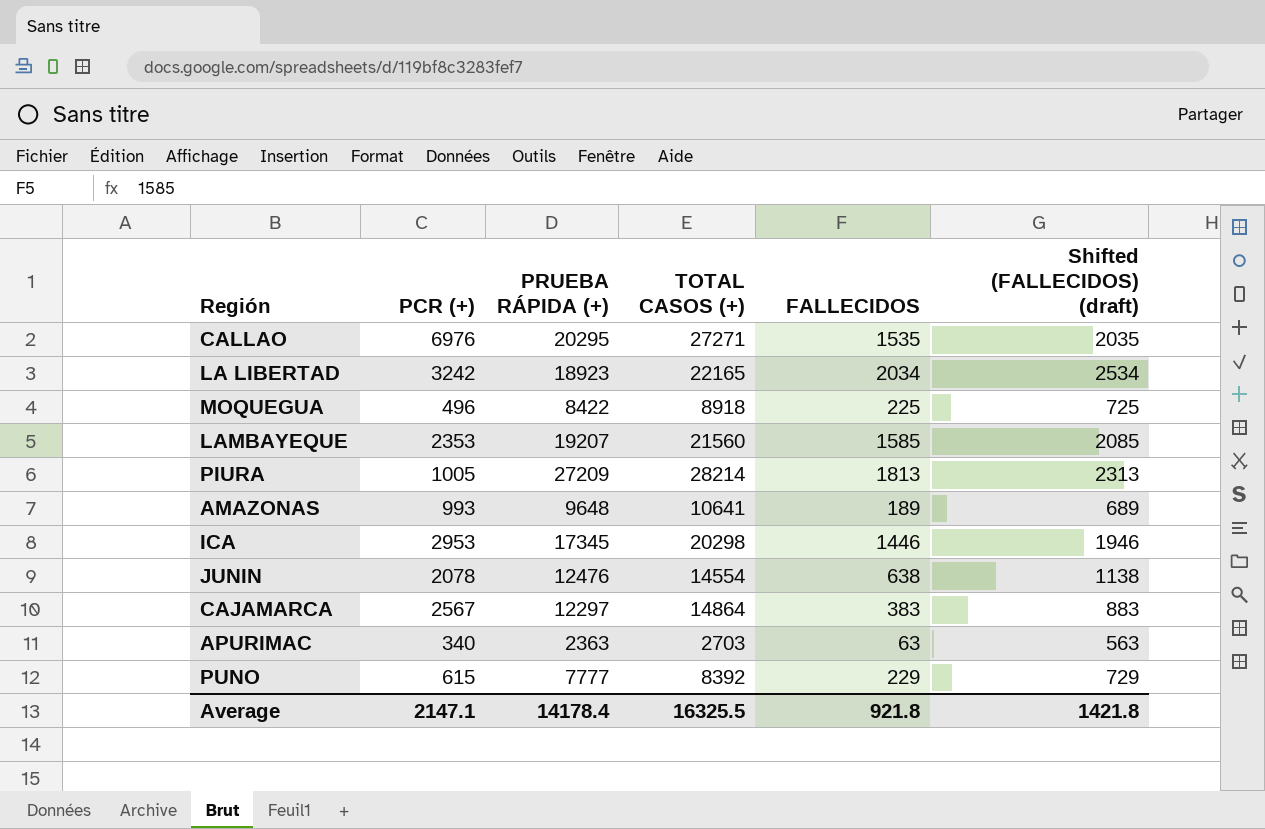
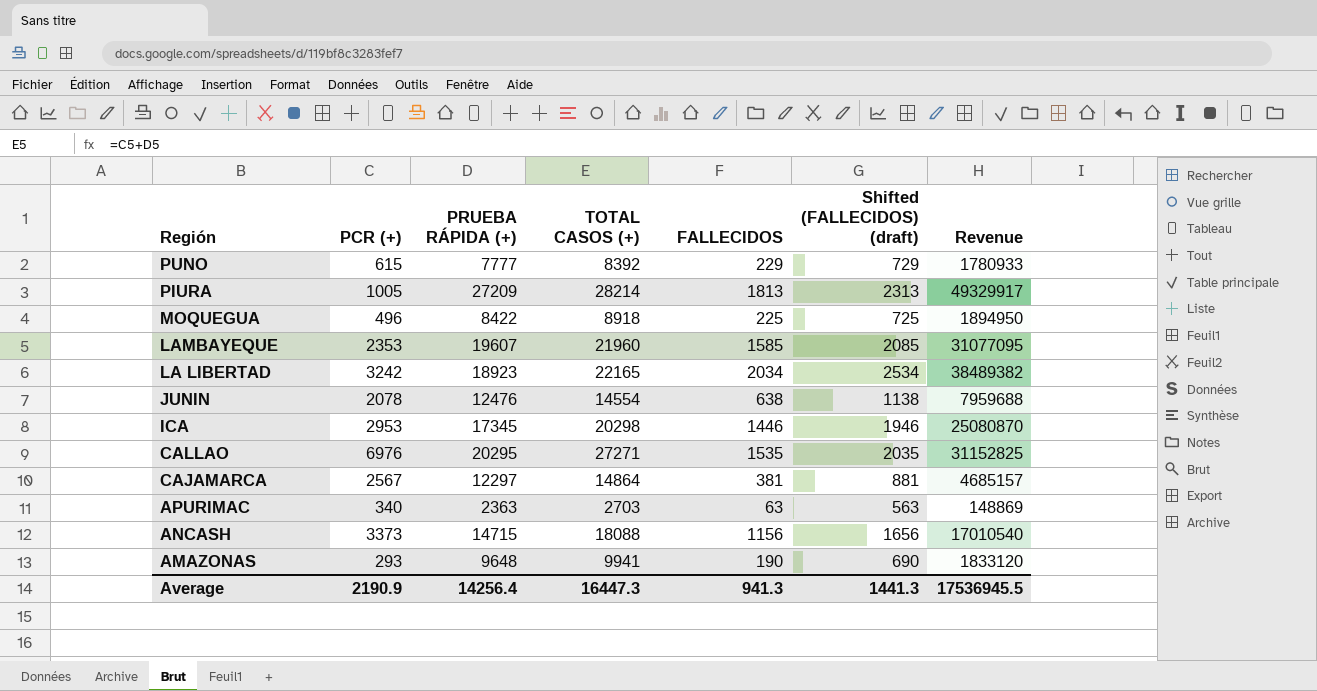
row order: none -> Región descending
column Revenue | formula: none -> [PRUEBA RÁPIDA (+)] * [FALLECIDOS]
LAMBAYEQUE | PRUEBA RÁPIDA (+): 19207 -> 19607
LAMBAYEQUE | TOTAL CASOS (+): 21560 -> 21960
CAJAMARCA | FALLECIDOS: 383 -> 381
CAJAMARCA | Shifted (FALLECIDOS) (draft): 883 -> 881
row ANCASH: none -> 3373 | 14715 | 18088 | 1156 | 1656 | 17010540
AMAZONAS | PCR (+): 993 -> 293
AMAZONAS | TOTAL CASOS (+): 10641 -> 9941
AMAZONAS | FALLECIDOS: 189 -> 190
AMAZONAS | Shifted (FALLECIDOS) (draft): 689 -> 690
Average | PCR (+): 2147.1 -> 2190.9
Average | PRUEBA RÁPIDA (+): 14178.4 -> 14256.4
Average | TOTAL CASOS (+): 16325.5 -> 16447.3
Average | FALLECIDOS: 921.8 -> 941.3
Average | Shifted (FALLECIDOS) (draft): 1421.8 -> 1441.3

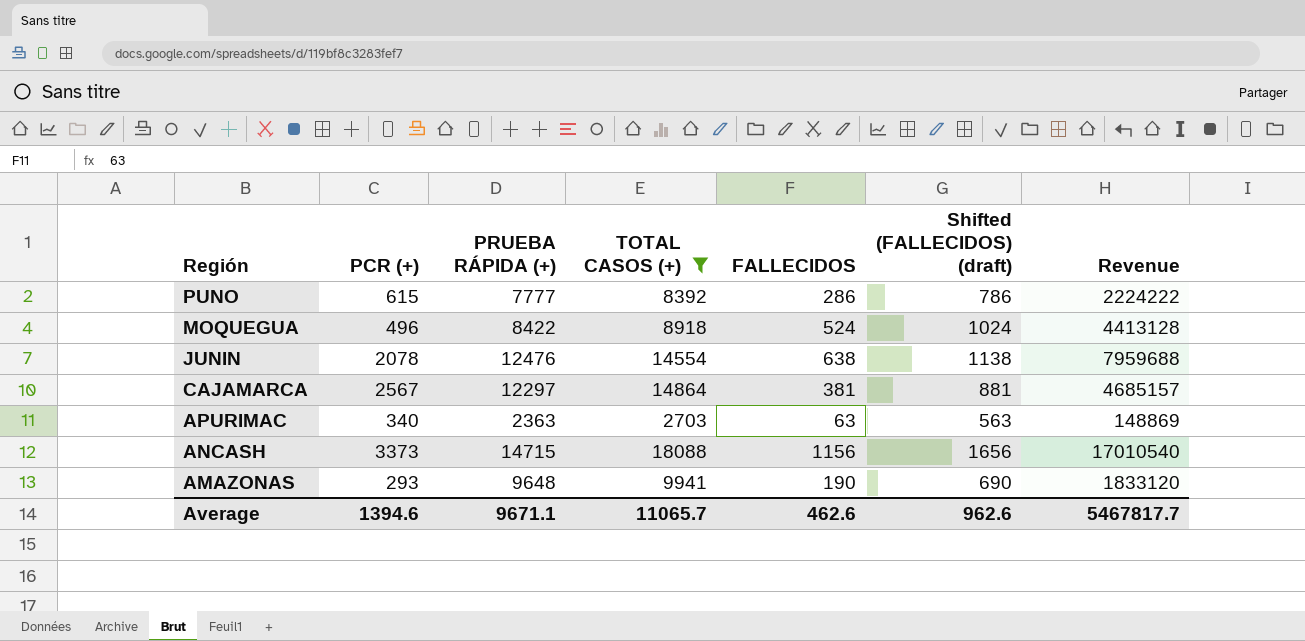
filter: none -> TOTAL CASOS (+) <= 18088
PUNO | FALLECIDOS: 229 -> 286
PUNO | Shifted (FALLECIDOS) (draft): 729 -> 786
PUNO | Revenue: 1780933 -> 2224222
MOQUEGUA | FALLECIDOS: 225 -> 524
MOQUEGUA | Shifted (FALLECIDOS) (draft): 725 -> 1024
MOQUEGUA | Revenue: 1894950 -> 4413128
Average | PCR (+): 2190.9 -> 1394.6
Average | PRUEBA RÁPIDA (+): 14256.4 -> 9671.1
Average | TOTAL CASOS (+): 16447.3 -> 11065.7
Average | FALLECIDOS: 941.3 -> 462.6
Average | Shifted (FALLECIDOS) (draft): 1441.3 -> 962.6
Average | Revenue: 17536945.5 -> 5467817.7

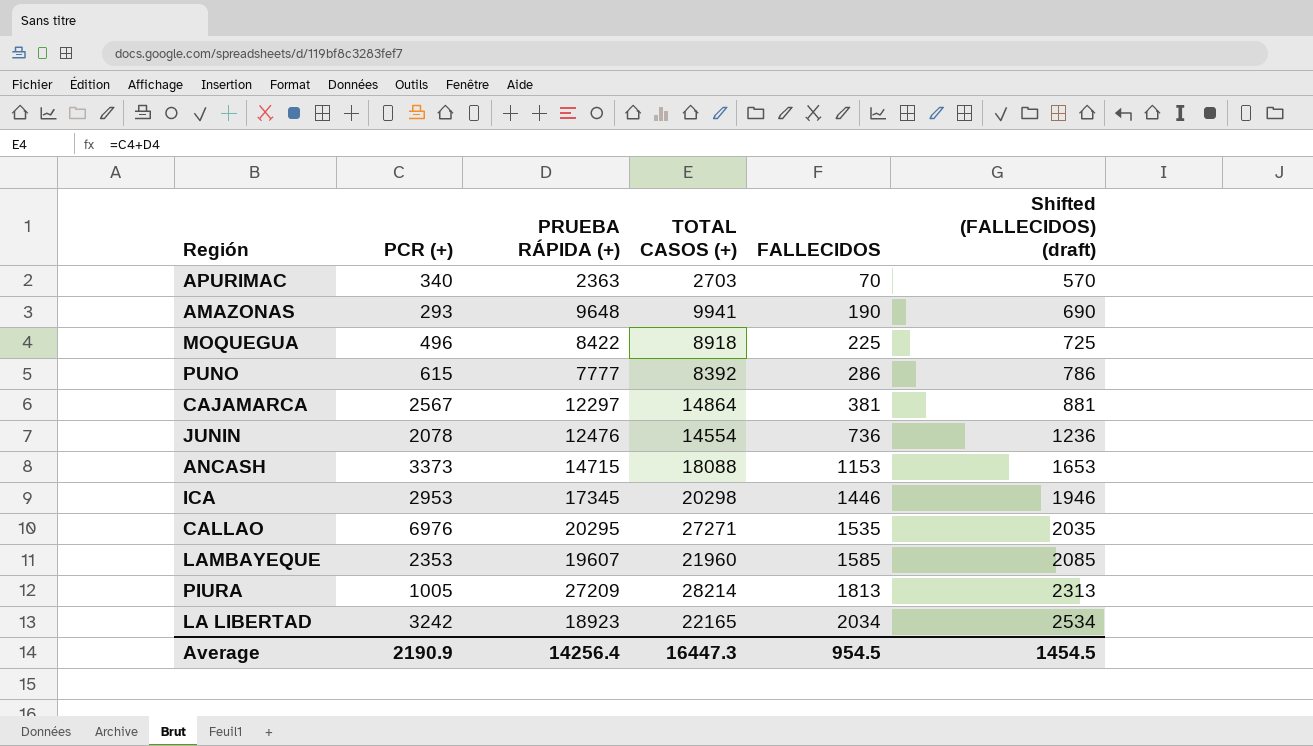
filter: TOTAL CASOS (+) <= 18088 -> none
row order: Región descending -> FALLECIDOS ascending
column Revenue | formula: [PRUEBA RÁPIDA (+)] * [FALLECIDOS] -> none
APURIMAC | FALLECIDOS: 63 -> 70
APURIMAC | Shifted (FALLECIDOS) (draft): 563 -> 570
MOQUEGUA | FALLECIDOS: 524 -> 225
MOQUEGUA | Shifted (FALLECIDOS) (draft): 1024 -> 725
JUNIN | FALLECIDOS: 638 -> 736
JUNIN | Shifted (FALLECIDOS) (draft): 1138 -> 1236
ANCASH | FALLECIDOS: 1156 -> 1153
ANCASH | Shifted (FALLECIDOS) (draft): 1656 -> 1653
Average | PCR (+): 1394.6 -> 2190.9
Average | PRUEBA RÁPIDA (+): 9671.1 -> 14256.4
Average | TOTAL CASOS (+): 11065.7 -> 16447.3
Average | FALLECIDOS: 462.6 -> 954.5
Average | Shifted (FALLECIDOS) (draft): 962.6 -> 1454.5

